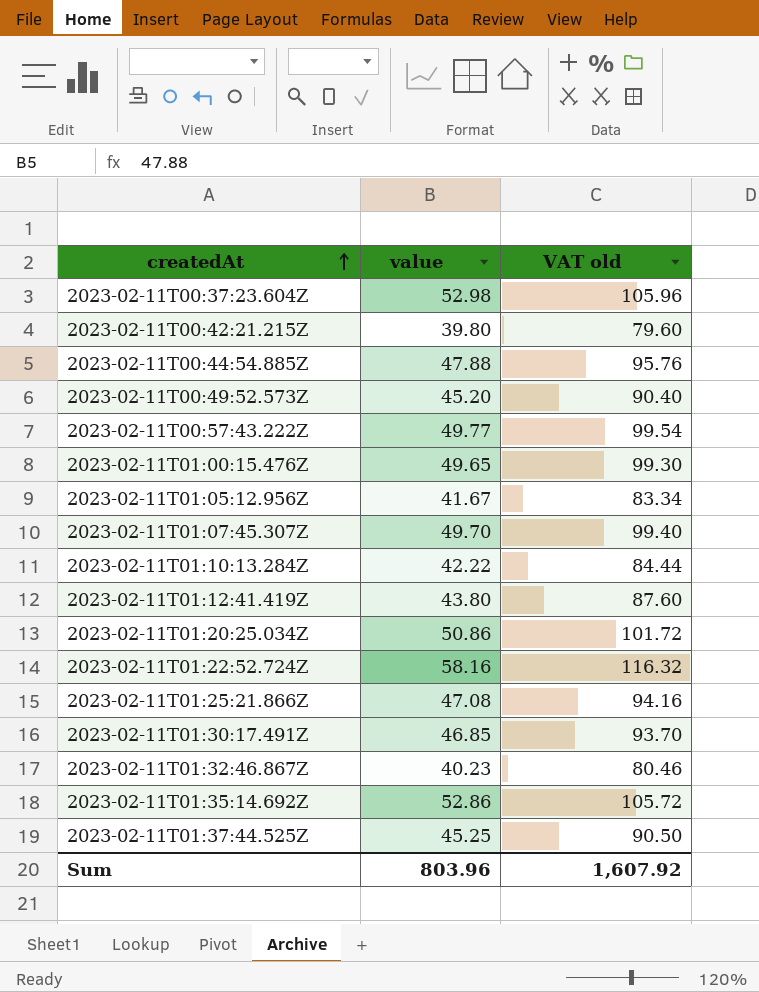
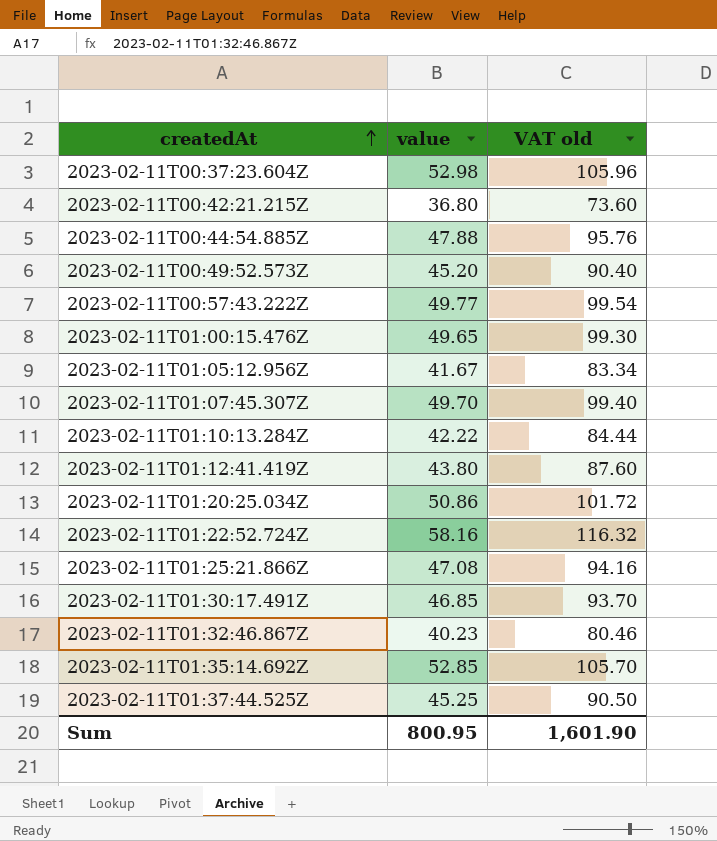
2023-02-11T00:42:21.215Z | value: 39.80 -> 36.80
2023-02-11T00:42:21.215Z | VAT old: 79.60 -> 73.60
2023-02-11T01:35:14.692Z | value: 52.86 -> 52.85
2023-02-11T01:35:14.692Z | VAT old: 105.72 -> 105.70
Sum | value: 803.96 -> 800.95
Sum | VAT old: 1,607.92 -> 1,601.90

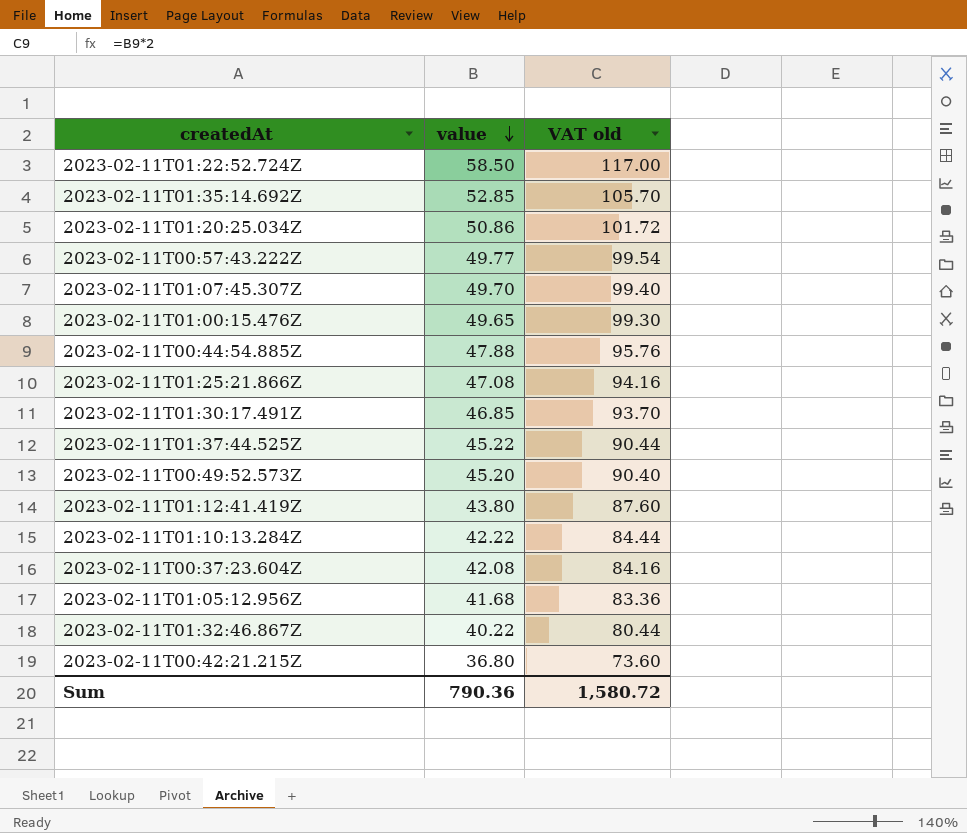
row order: createdAt ascending -> value descending
2023-02-11T01:22:52.724Z | value: 58.16 -> 58.50
2023-02-11T01:22:52.724Z | VAT old: 116.32 -> 117.00
2023-02-11T01:37:44.525Z | value: 45.25 -> 45.22
2023-02-11T01:37:44.525Z | VAT old: 90.50 -> 90.44
2023-02-11T00:37:23.604Z | value: 52.98 -> 42.08
2023-02-11T00:37:23.604Z | VAT old: 105.96 -> 84.16
2023-02-11T01:05:12.956Z | value: 41.67 -> 41.68
2023-02-11T01:05:12.956Z | VAT old: 83.34 -> 83.36
2023-02-11T01:32:46.867Z | value: 40.23 -> 40.22
2023-02-11T01:32:46.867Z | VAT old: 80.46 -> 80.44
Sum | value: 800.95 -> 790.36
Sum | VAT old: 1,601.90 -> 1,580.72

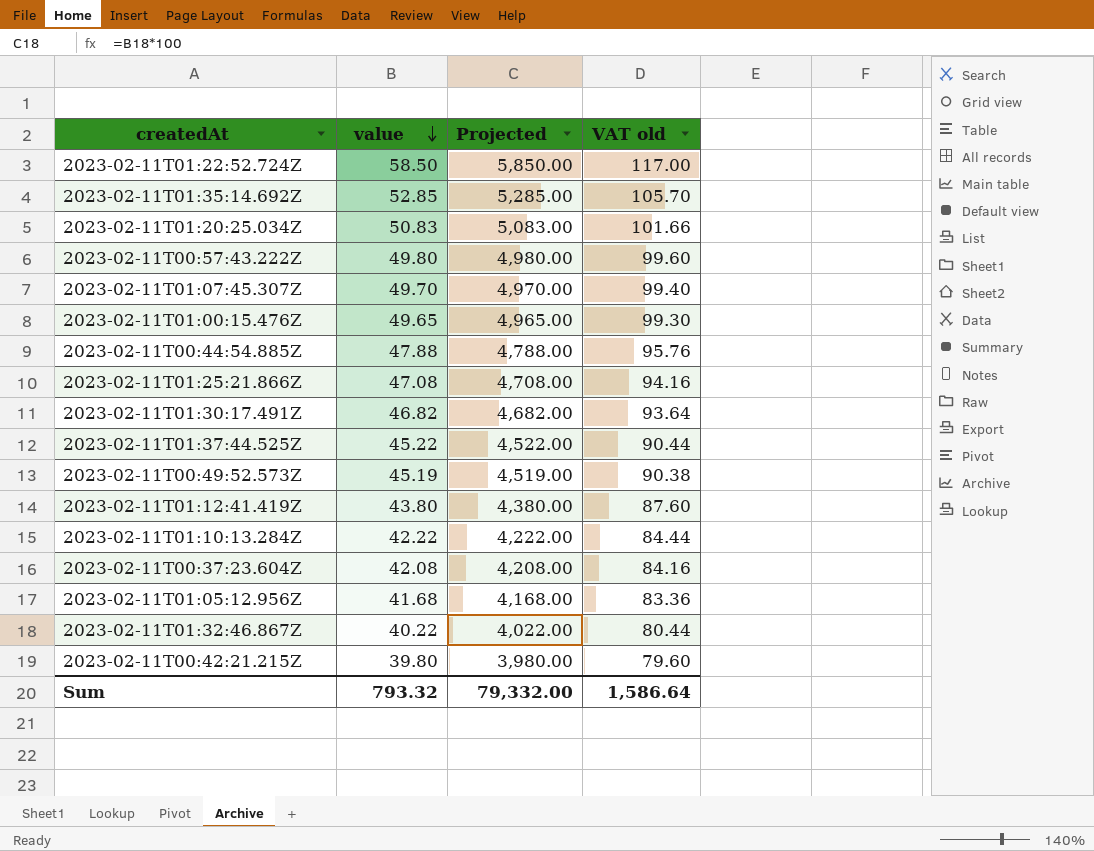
column Projected | formula: none -> [value] * 100
2023-02-11T01:20:25.034Z | value: 50.86 -> 50.83
2023-02-11T01:20:25.034Z | VAT old: 101.72 -> 101.66
2023-02-11T00:57:43.222Z | value: 49.77 -> 49.80
2023-02-11T00:57:43.222Z | VAT old: 99.54 -> 99.60
2023-02-11T01:30:17.491Z | value: 46.85 -> 46.82
2023-02-11T01:30:17.491Z | VAT old: 93.70 -> 93.64
2023-02-11T00:49:52.573Z | value: 45.20 -> 45.19
2023-02-11T00:49:52.573Z | VAT old: 90.40 -> 90.38
2023-02-11T00:42:21.215Z | value: 36.80 -> 39.80
2023-02-11T00:42:21.215Z | VAT old: 73.60 -> 79.60
Sum | value: 790.36 -> 793.32
Sum | VAT old: 1,580.72 -> 1,586.64

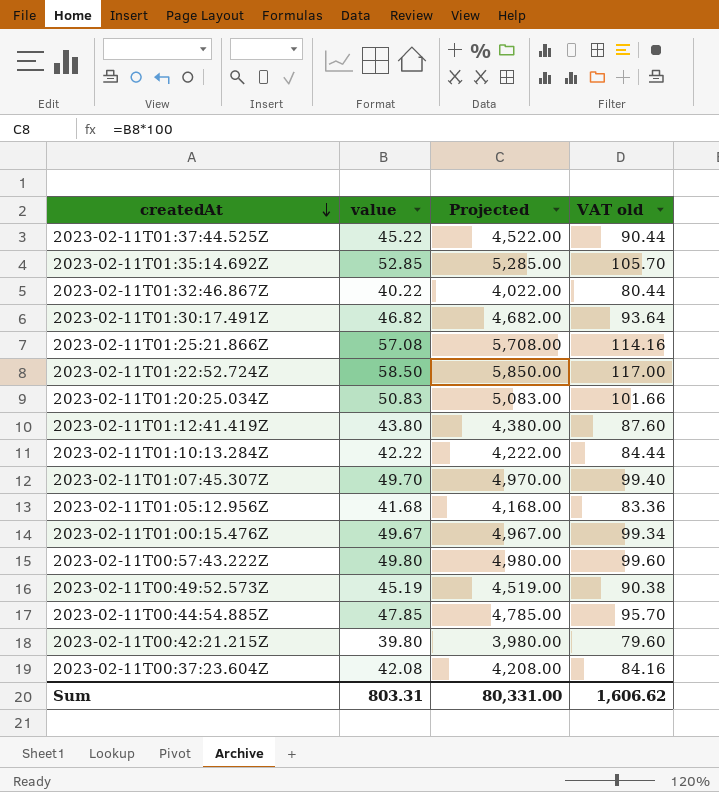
row order: value descending -> createdAt descending
2023-02-11T01:25:21.866Z | value: 47.08 -> 57.08
2023-02-11T01:25:21.866Z | Projected: 4,708.00 -> 5,708.00
2023-02-11T01:25:21.866Z | VAT old: 94.16 -> 114.16
2023-02-11T01:00:15.476Z | value: 49.65 -> 49.67
2023-02-11T01:00:15.476Z | Projected: 4,965.00 -> 4,967.00
2023-02-11T01:00:15.476Z | VAT old: 99.30 -> 99.34
2023-02-11T00:44:54.885Z | value: 47.88 -> 47.85
2023-02-11T00:44:54.885Z | Projected: 4,788.00 -> 4,785.00
2023-02-11T00:44:54.885Z | VAT old: 95.76 -> 95.70
Sum | value: 793.32 -> 803.31
Sum | Projected: 79,332.00 -> 80,331.00
Sum | VAT old: 1,586.64 -> 1,606.62

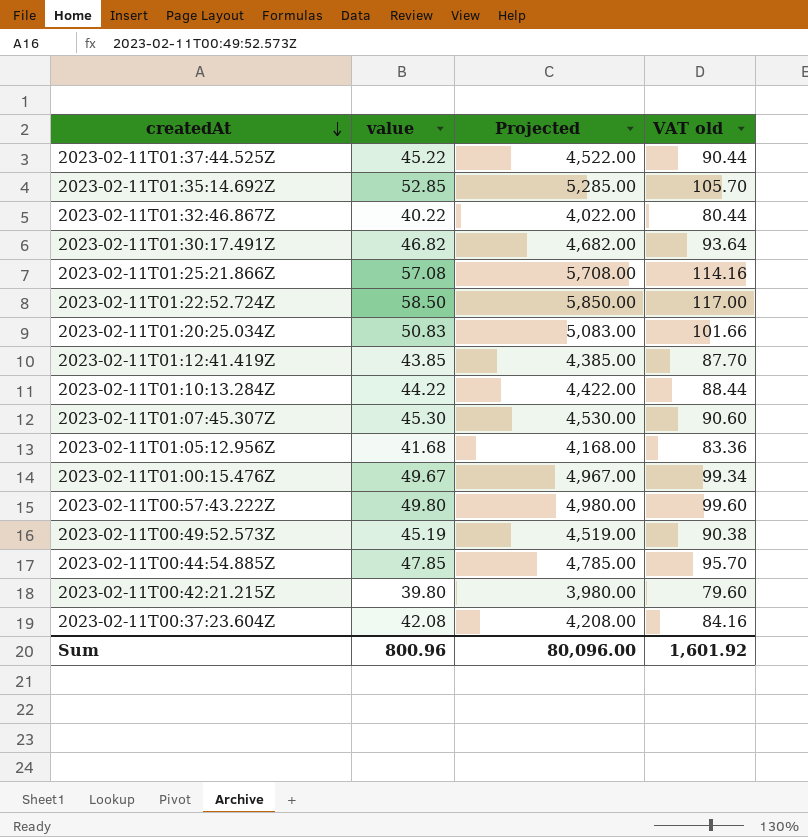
2023-02-11T01:12:41.419Z | value: 43.80 -> 43.85
2023-02-11T01:12:41.419Z | Projected: 4,380.00 -> 4,385.00
2023-02-11T01:12:41.419Z | VAT old: 87.60 -> 87.70
2023-02-11T01:10:13.284Z | value: 42.22 -> 44.22
2023-02-11T01:10:13.284Z | Projected: 4,222.00 -> 4,422.00
2023-02-11T01:10:13.284Z | VAT old: 84.44 -> 88.44
2023-02-11T01:07:45.307Z | value: 49.70 -> 45.30
2023-02-11T01:07:45.307Z | Projected: 4,970.00 -> 4,530.00
2023-02-11T01:07:45.307Z | VAT old: 99.40 -> 90.60
Sum | value: 803.31 -> 800.96
Sum | Projected: 80,331.00 -> 80,096.00
Sum | VAT old: 1,606.62 -> 1,601.92

